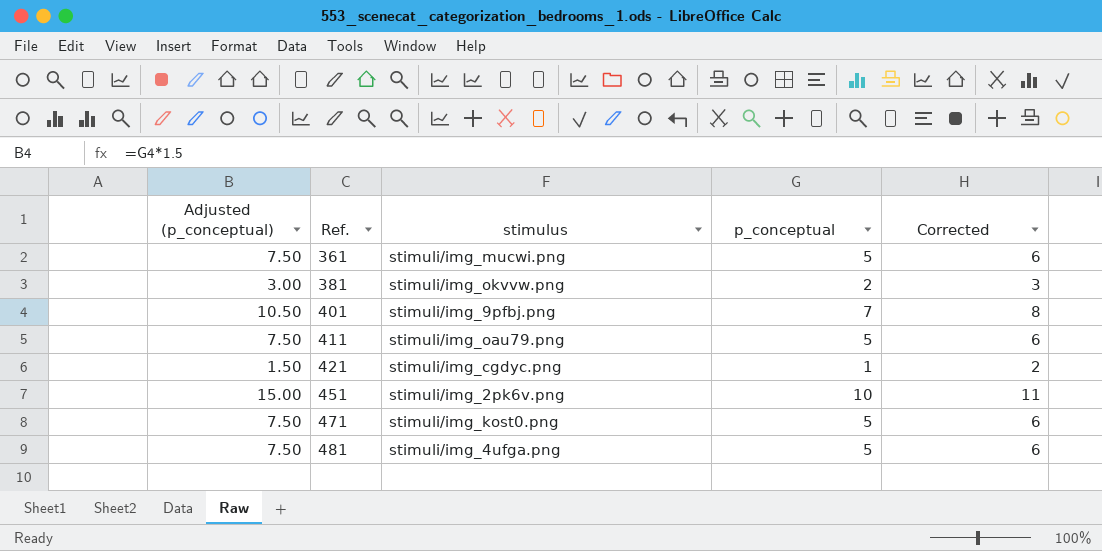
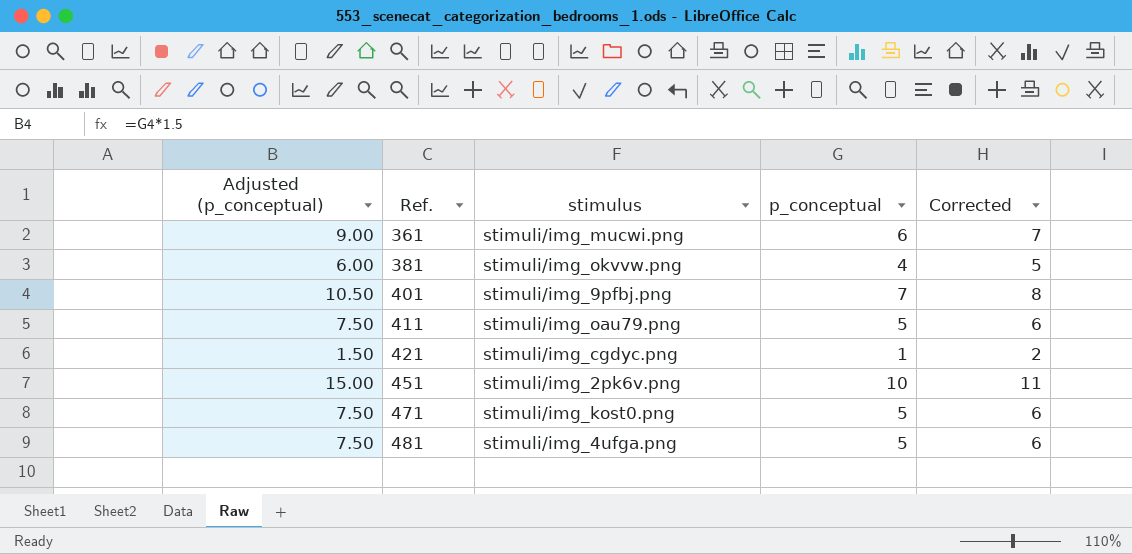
361 | Adjusted (p_conceptual): 7.50 -> 9.00
361 | p_conceptual: 5 -> 6
361 | Corrected: 6 -> 7
381 | Adjusted (p_conceptual): 3.00 -> 6.00
381 | p_conceptual: 2 -> 4
381 | Corrected: 3 -> 5

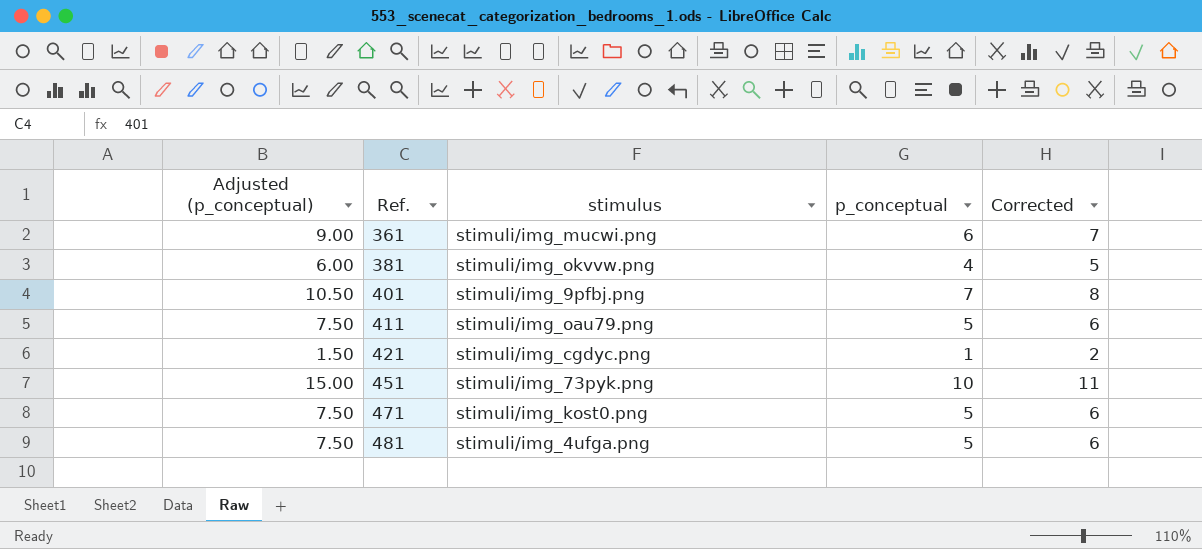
451 | stimulus: stimuli/img_2pk6v.png -> stimuli/img_73pyk.png

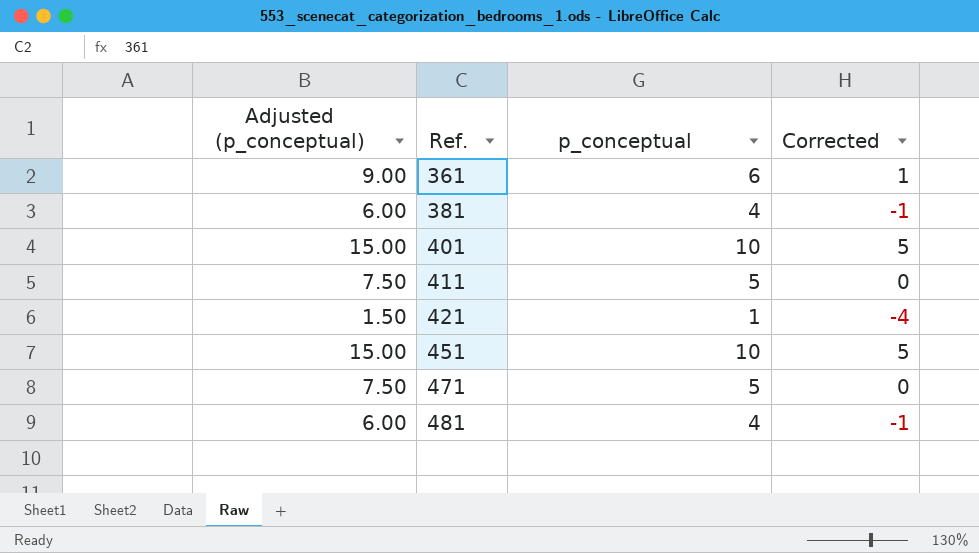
column stimulus | position: 3 -> none
column Corrected | formula: [p_conceptual] + 1 -> [p_conceptual] - 5
401 | Adjusted (p_conceptual): 10.50 -> 15.00
401 | p_conceptual: 7 -> 10
481 | Adjusted (p_conceptual): 7.50 -> 6.00
481 | p_conceptual: 5 -> 4

